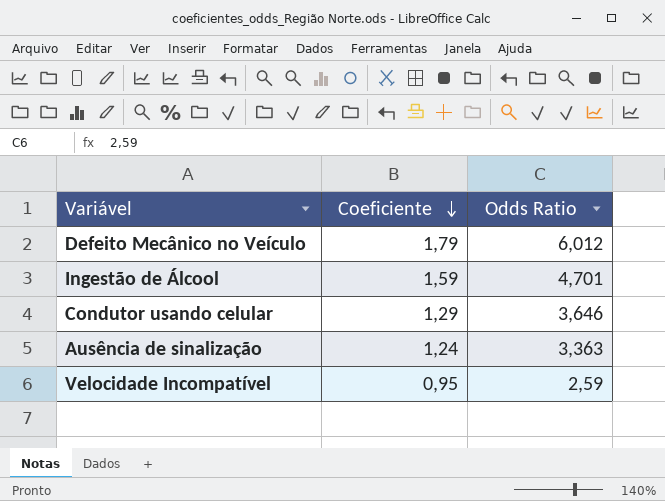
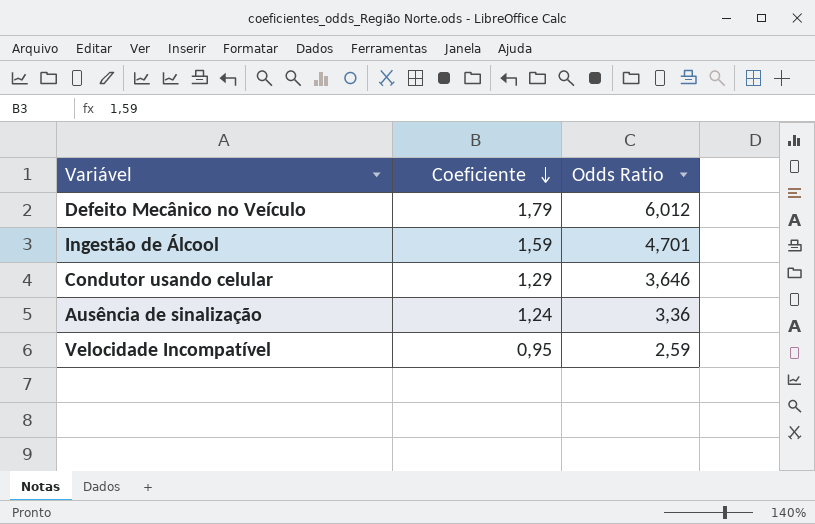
Ausência de sinalização | Odds Ratio: 3,363 -> 3,36

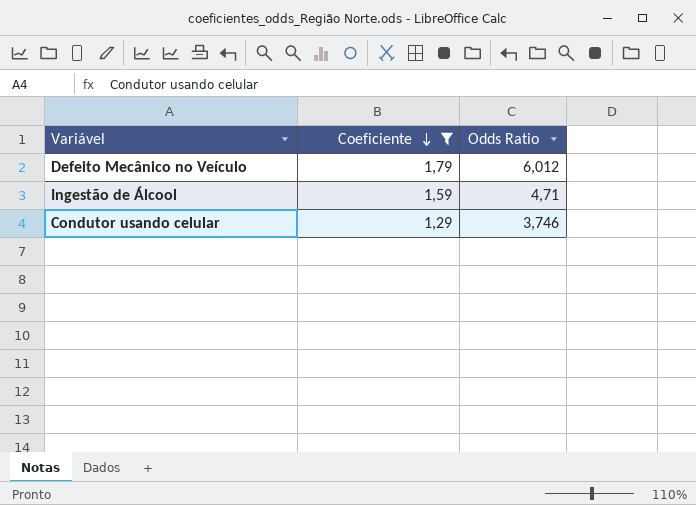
filter: none -> Coeficiente >= 1,29
Ingestão de Álcool | Odds Ratio: 4,701 -> 4,71
Condutor usando celular | Odds Ratio: 3,646 -> 3,746

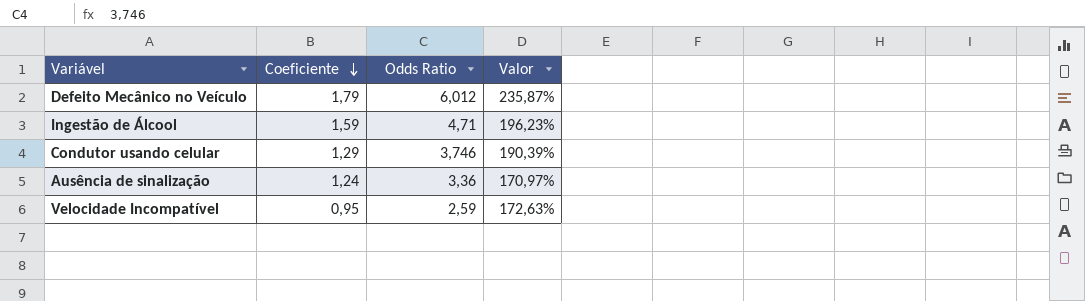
filter: Coeficiente >= 1,29 -> none
column Valor | formula: none -> ([Odds Ratio] - [Coeficiente]) / [Coeficiente]

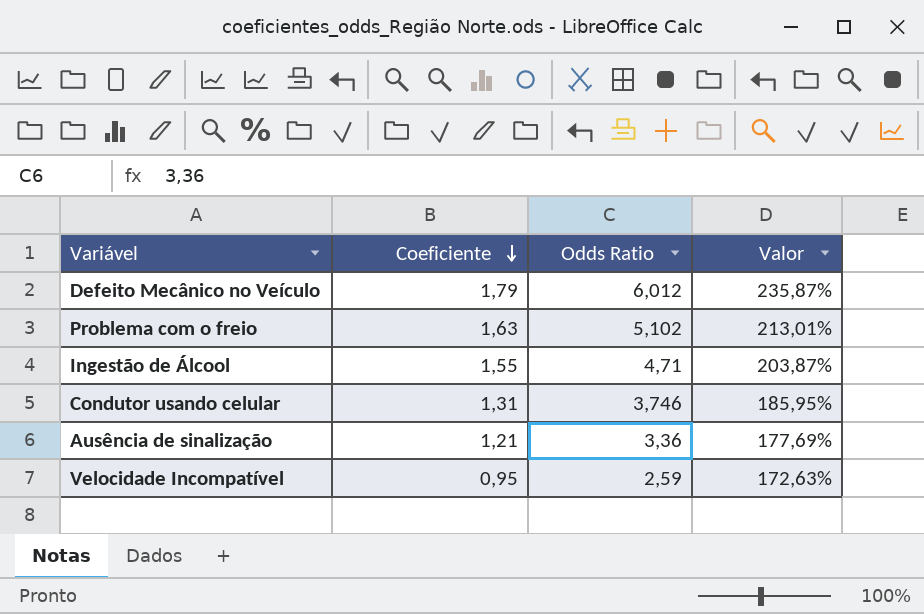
row Problema com o freio: none -> 1,63 | 5,102 | 213,01%
Ingestão de Álcool | Coeficiente: 1,59 -> 1,55
Ingestão de Álcool | Valor: 196,23% -> 203,87%
Condutor usando celular | Coeficiente: 1,29 -> 1,31
Condutor usando celular | Valor: 190,39% -> 185,95%
Ausência de sinalização | Coeficiente: 1,24 -> 1,21
Ausência de sinalização | Valor: 170,97% -> 177,69%

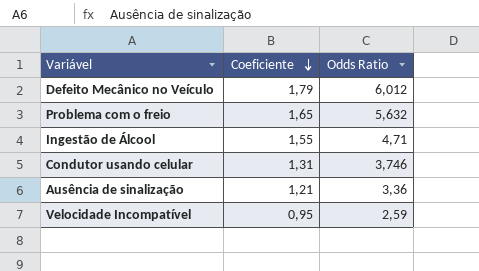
column Valor | formula: ([Odds Ratio] - [Coeficiente]) / [Coeficiente] -> none
Problema com o freio | Coeficiente: 1,63 -> 1,65
Problema com o freio | Odds Ratio: 5,102 -> 5,632

